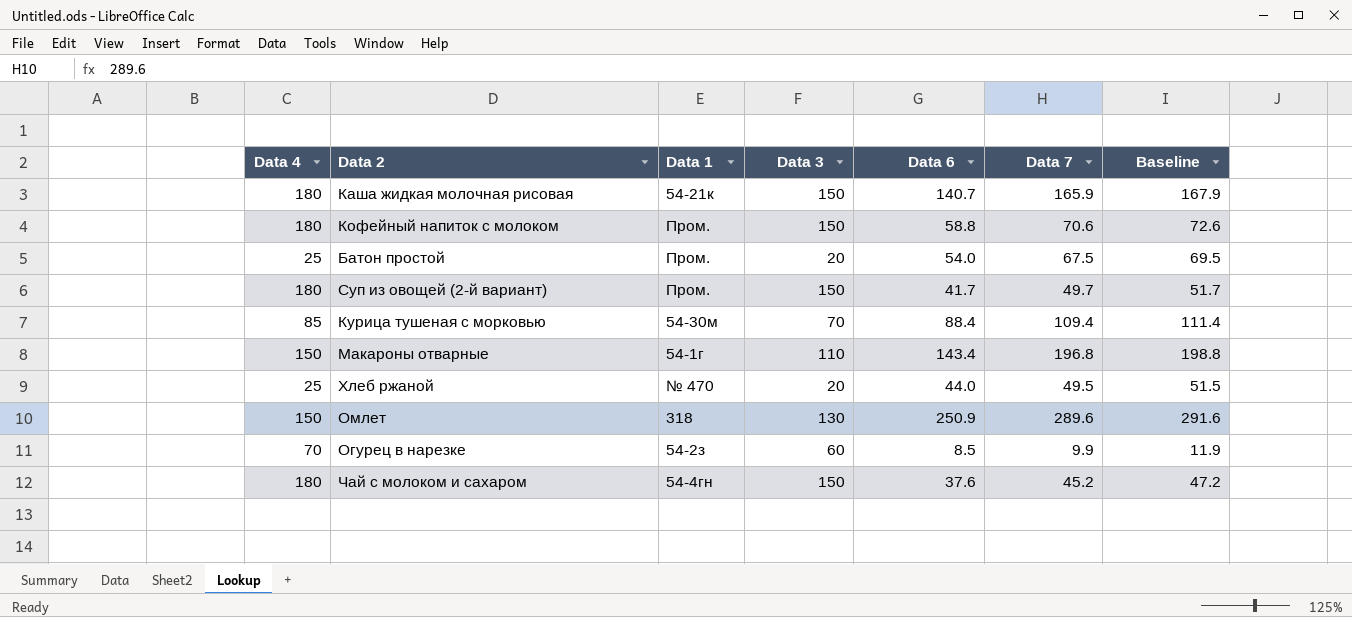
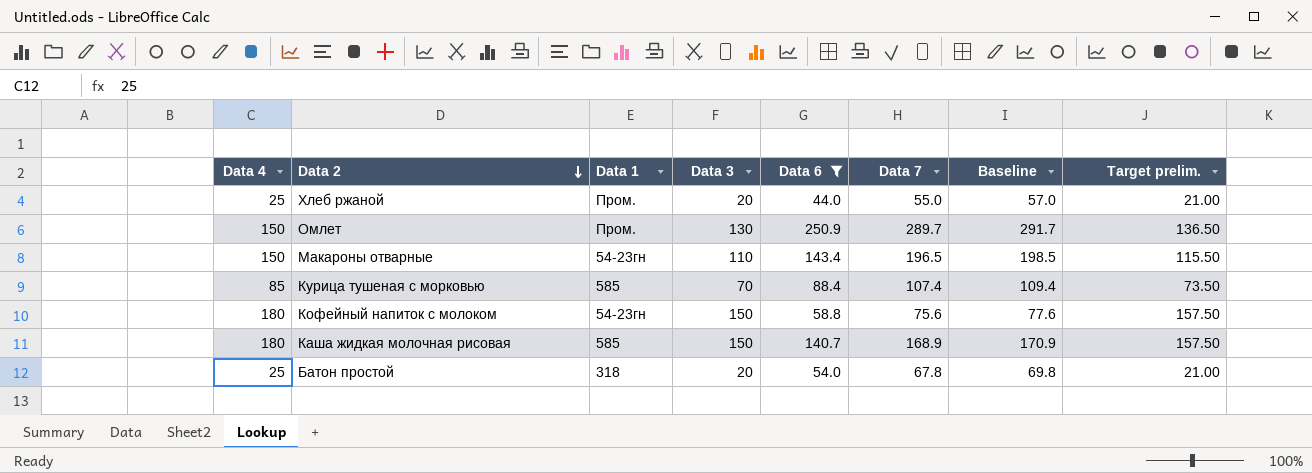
filter: none -> Data 6 >= 44.0
row order: none -> Data 2 descending
column Target prelim. | formula: none -> [Data 3] * 1.05
Хлеб ржаной | Data 1: № 470 -> Пром.
Хлеб ржаной | Data 7: 49.5 -> 55.0
Хлеб ржаной | Baseline: 51.5 -> 57.0
Омлет | Data 1: 318 -> Пром.
Омлет | Data 7: 289.6 -> 289.7
Омлет | Baseline: 291.6 -> 291.7
Макароны отварные | Data 1: 54-1г -> 54-23гн
Макароны отварные | Data 7: 196.8 -> 196.5
Макароны отварные | Baseline: 198.8 -> 198.5
Курица тушеная с морковью | Data 1: 54-30м -> 585
Курица тушеная с морковью | Data 7: 109.4 -> 107.4
Курица тушеная с морковью | Baseline: 111.4 -> 109.4
Кофейный напиток с молоком | Data 1: Пром. -> 54-23гн
Кофейный напиток с молоком | Data 7: 70.6 -> 75.6
Кофейный напиток с молоком | Baseline: 72.6 -> 77.6
Каша жидкая молочная рисовая | Data 1: 54-21к -> 585
Каша жидкая молочная рисовая | Data 7: 165.9 -> 168.9
Каша жидкая молочная рисовая | Baseline: 167.9 -> 170.9
Батон простой | Data 1: Пром. -> 318
Батон простой | Data 7: 67.5 -> 67.8
Батон простой | Baseline: 69.5 -> 69.8

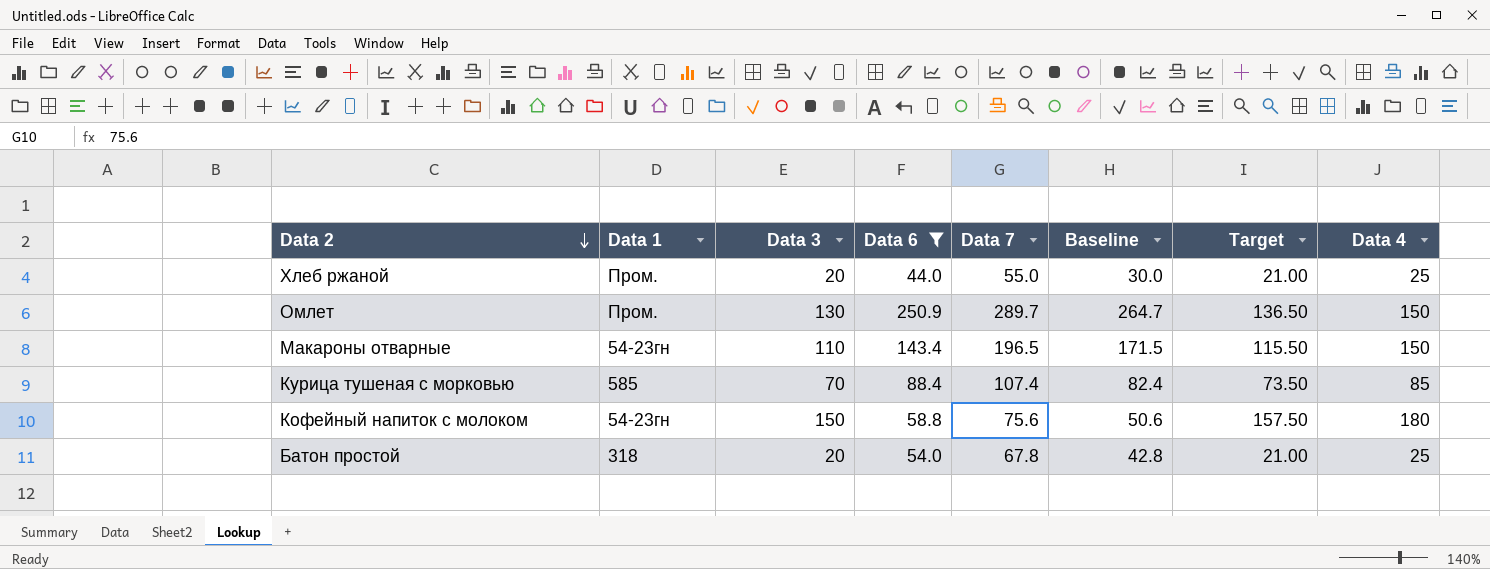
column Baseline | formula: [Data 7] + 2 -> [Data 7] - 25
column name: Target prelim. -> Target
column Data 4 | position: 1 -> 8
row Каша жидкая молочная рисовая: 180 | 585 | 150 | 140.7 | 168.9 | 170.9 | 157.50 -> none

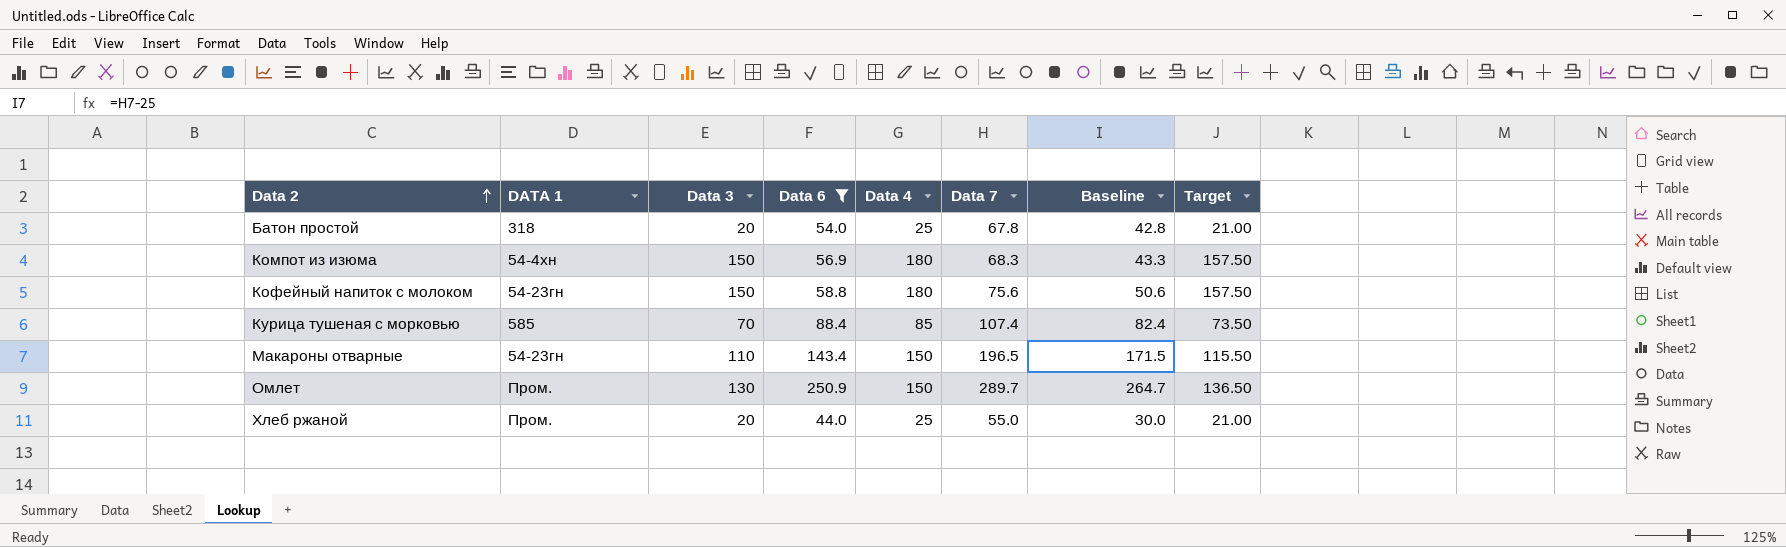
row order: Data 2 descending -> Data 2 ascending
column name: Data 1 -> DATA 1
column Data 4 | position: 8 -> 5
row Компот из изюма: none -> 54-4хн | 150 | 56.9 | 180 | 68.3 | 43.3 | 157.50

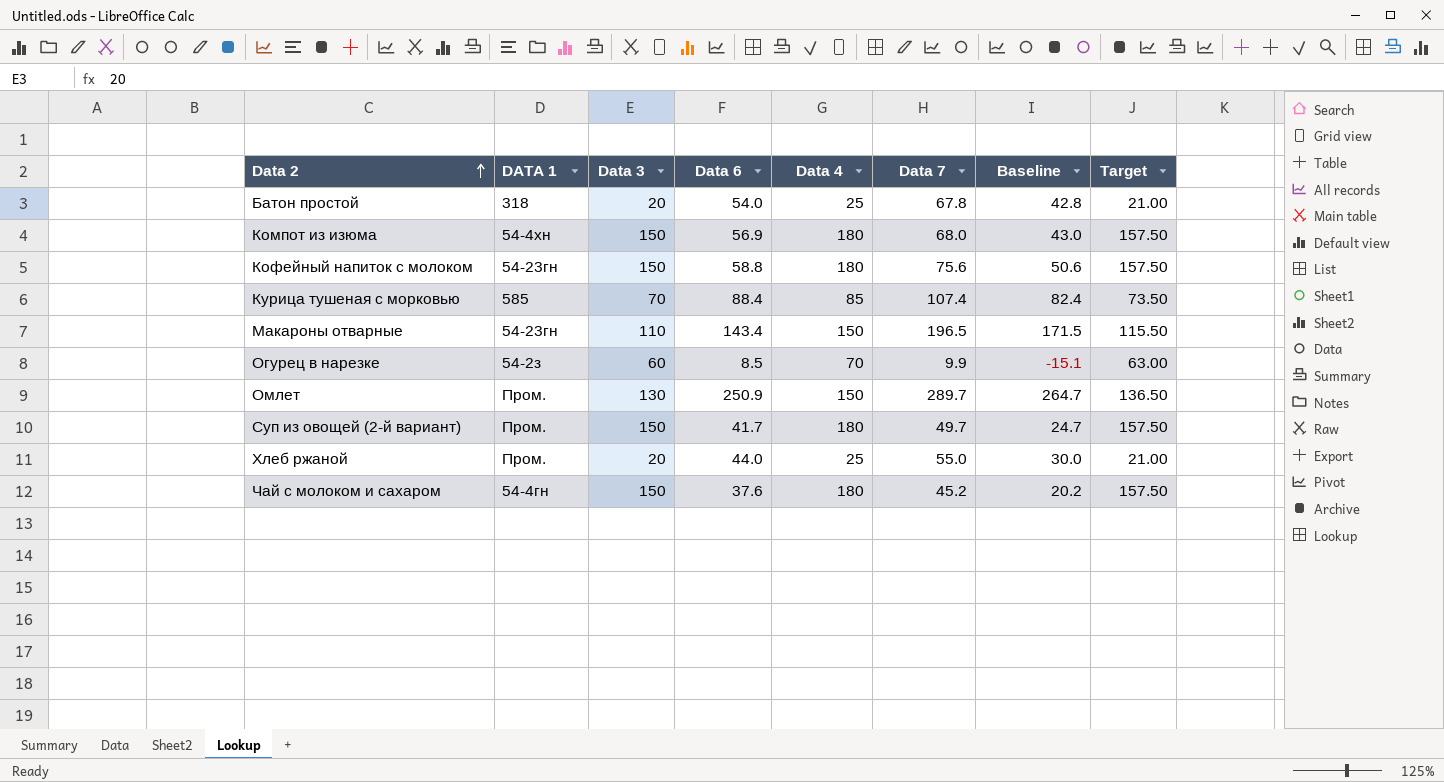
filter: Data 6 >= 44.0 -> none
Компот из изюма | Data 7: 68.3 -> 68.0
Компот из изюма | Baseline: 43.3 -> 43.0

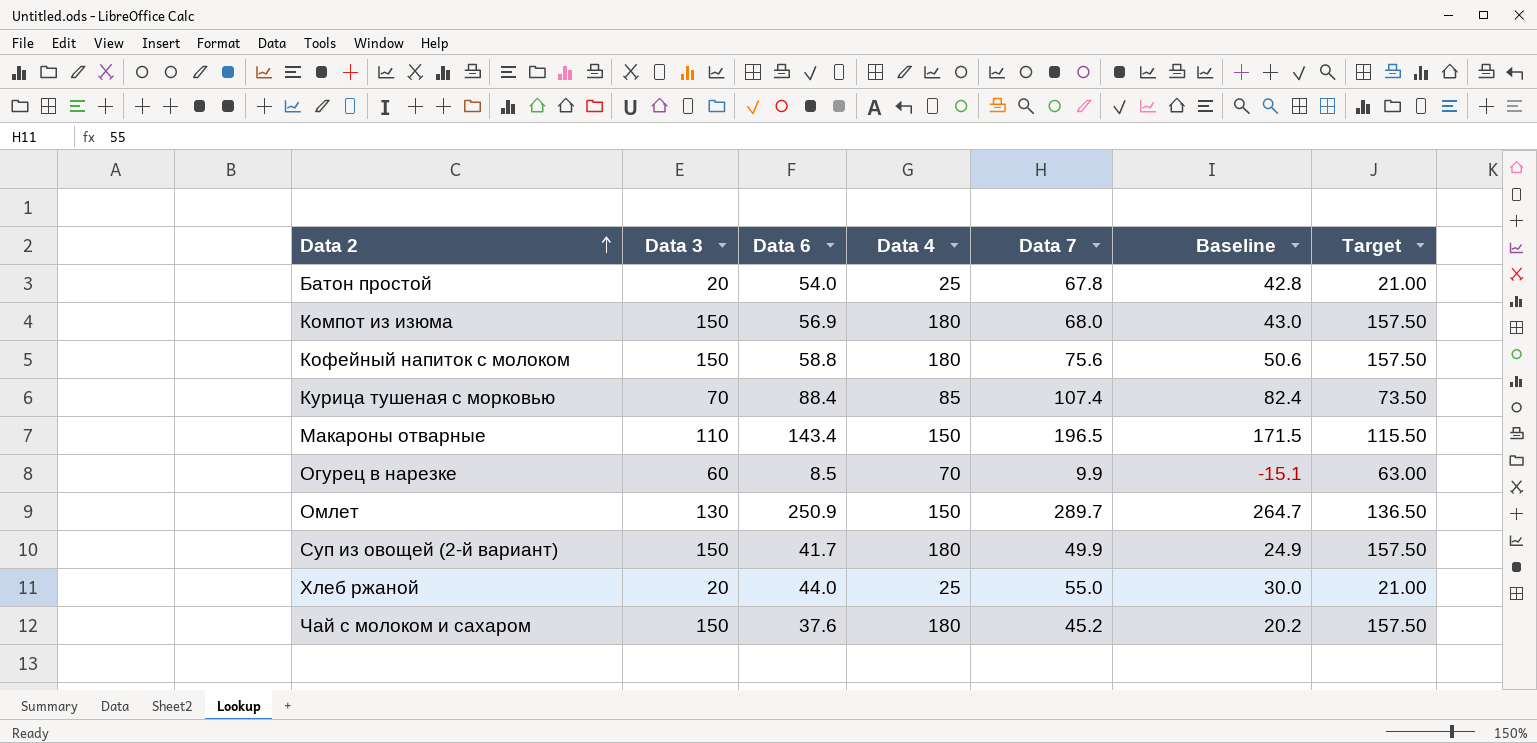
column DATA 1 | position: 2 -> none
Суп из овощей (2-й вариант) | Data 7: 49.7 -> 49.9
Суп из овощей (2-й вариант) | Baseline: 24.7 -> 24.9

